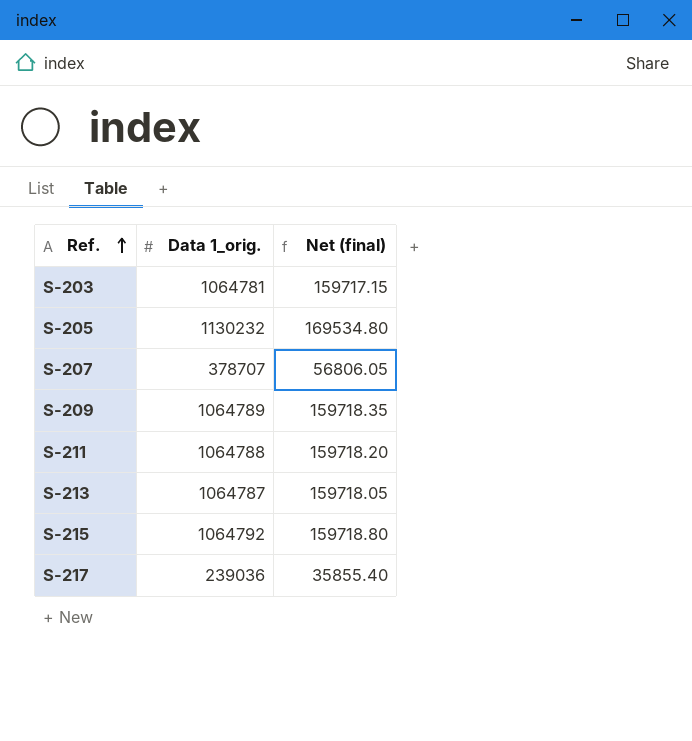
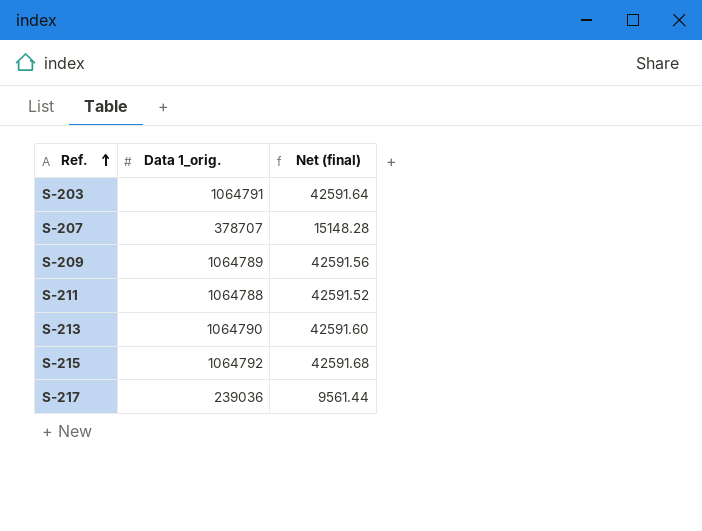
column Net (final) | formula: [Data 1_orig.] * 0.15 -> [Data 1_orig.] * 0.04
row S-205: 1130232 | 169534.80 -> none
S-203 | Data 1_orig.: 1064781 -> 1064791
S-213 | Data 1_orig.: 1064787 -> 1064790

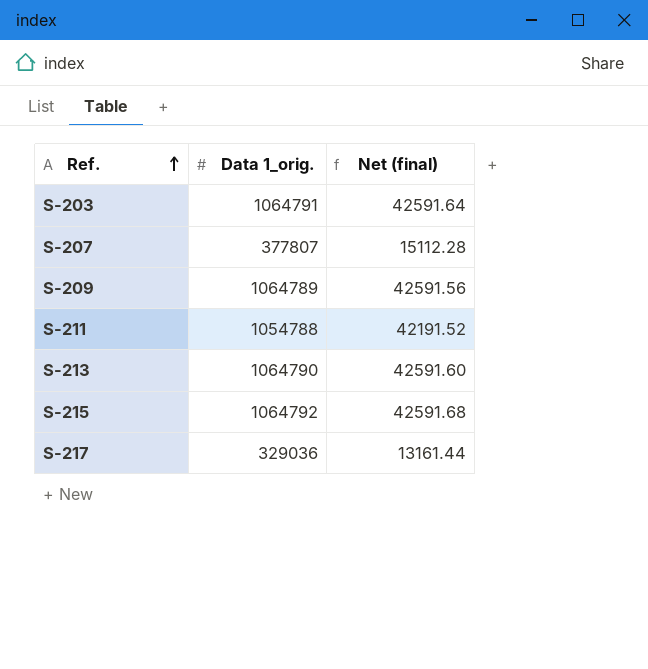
S-207 | Data 1_orig.: 378707 -> 377807
S-207 | Net (final): 15148.28 -> 15112.28
S-211 | Data 1_orig.: 1064788 -> 1054788
S-211 | Net (final): 42591.52 -> 42191.52
S-217 | Data 1_orig.: 239036 -> 329036
S-217 | Net (final): 9561.44 -> 13161.44

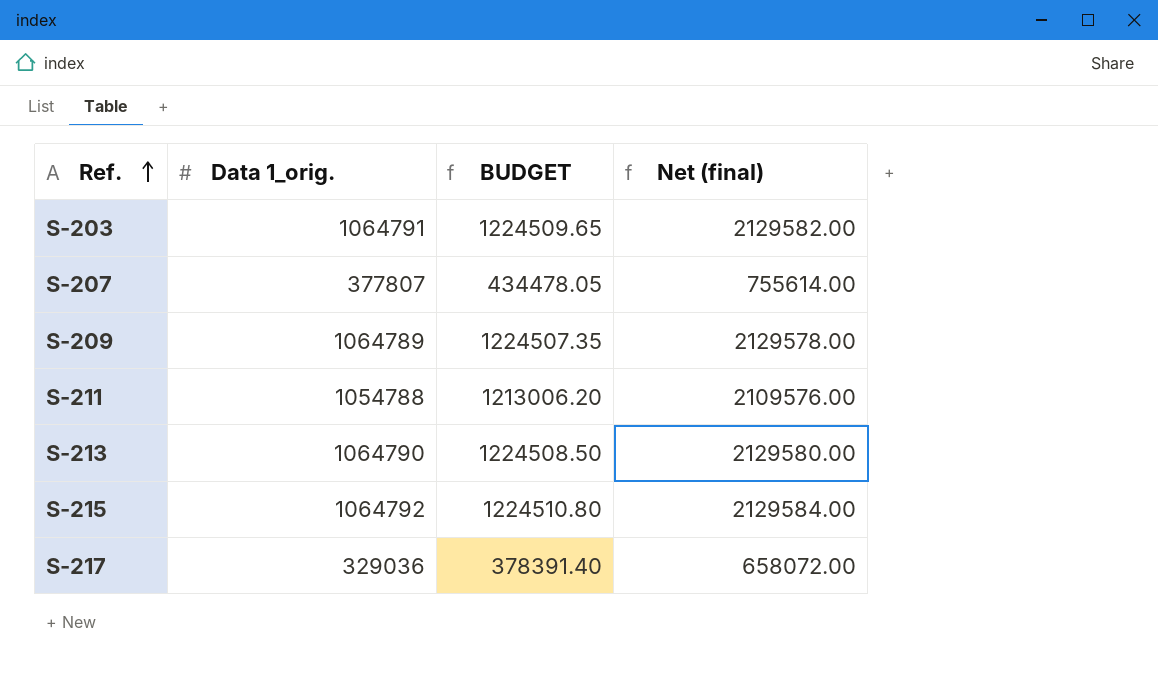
column BUDGET | formula: none -> [Data 1_orig.] * 1.15
column Net (final) | formula: [Data 1_orig.] * 0.04 -> [Data 1_orig.] * 2

